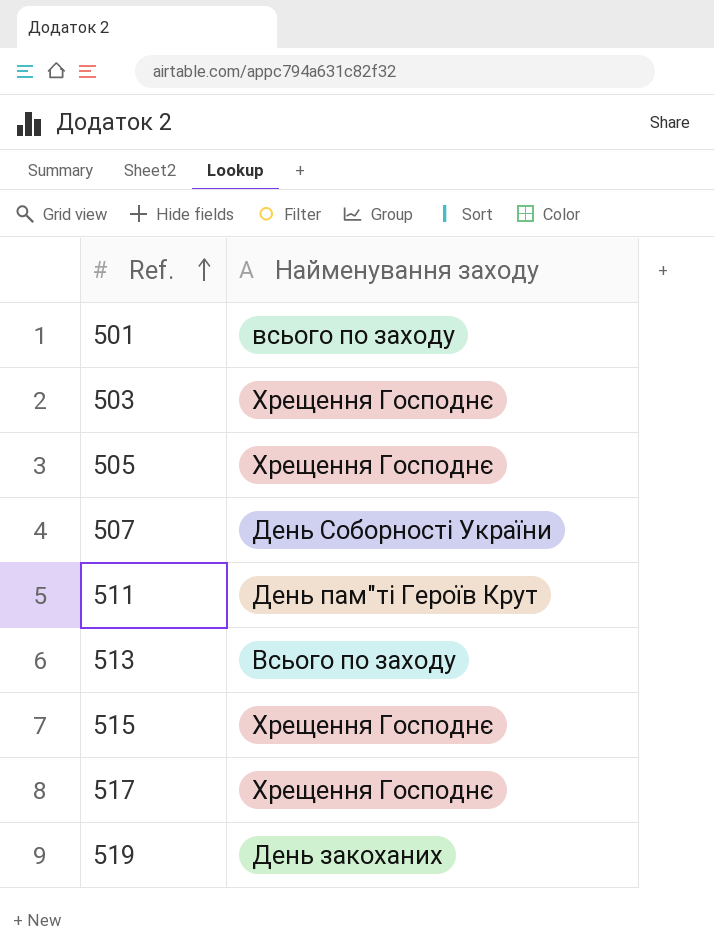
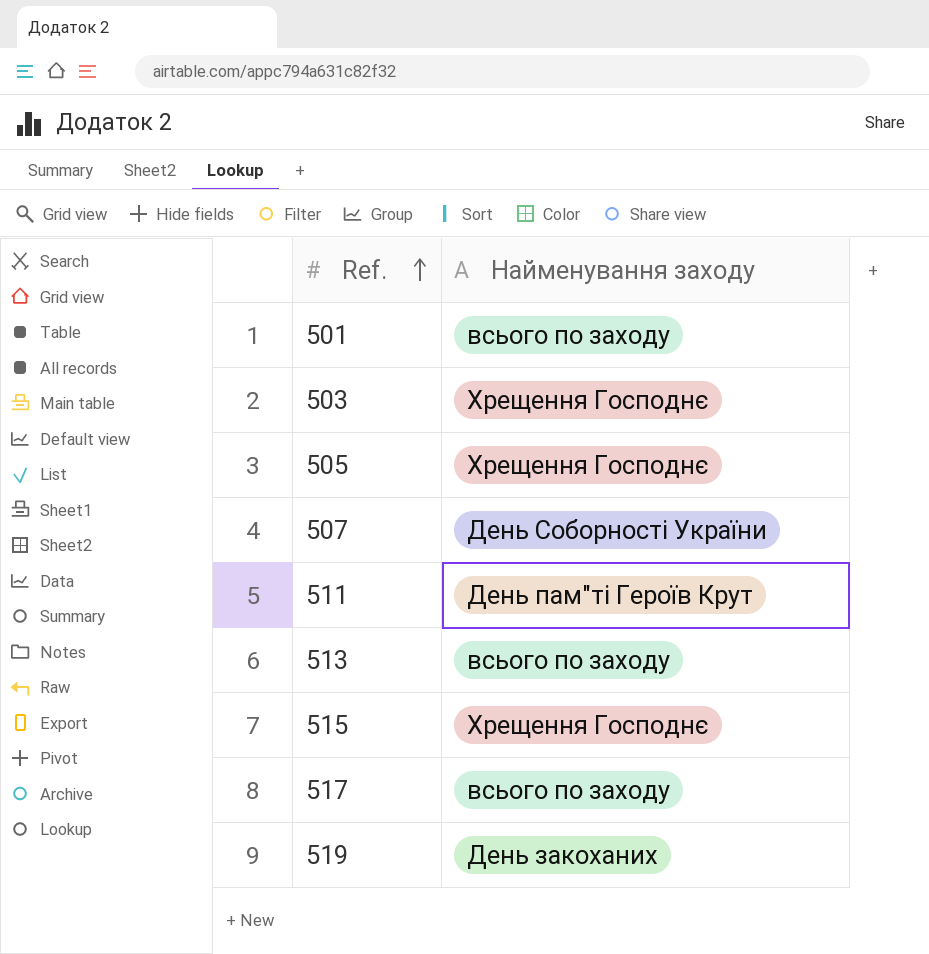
513 | Найменування заходу: Всього по заходу -> всього по заходу
517 | Найменування заходу: Хрещення Господнє -> всього по заходу

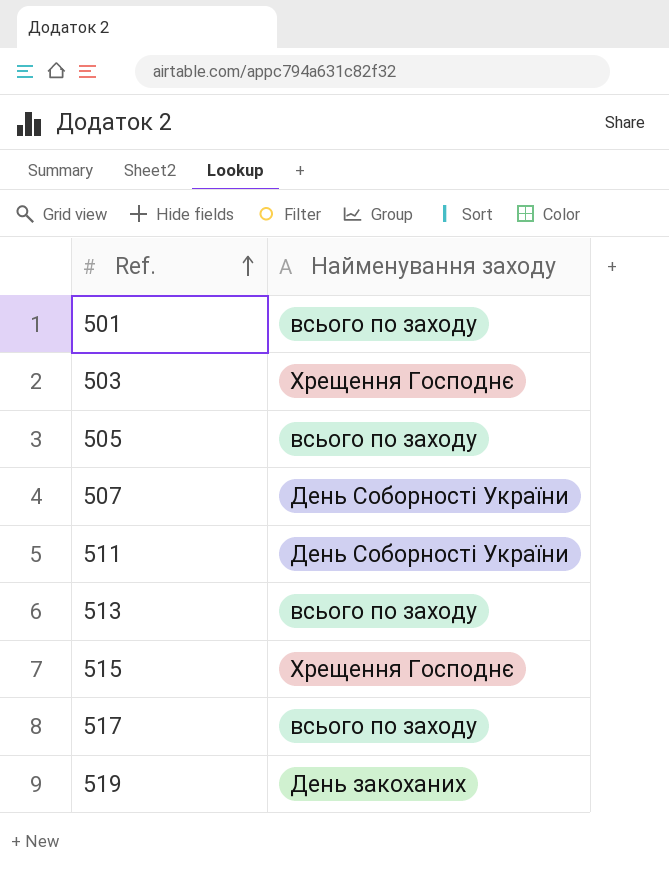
505 | Найменування заходу: Хрещення Господнє -> всього по заходу
511 | Найменування заходу: День пам"ті Героїв Крут -> День Соборності України

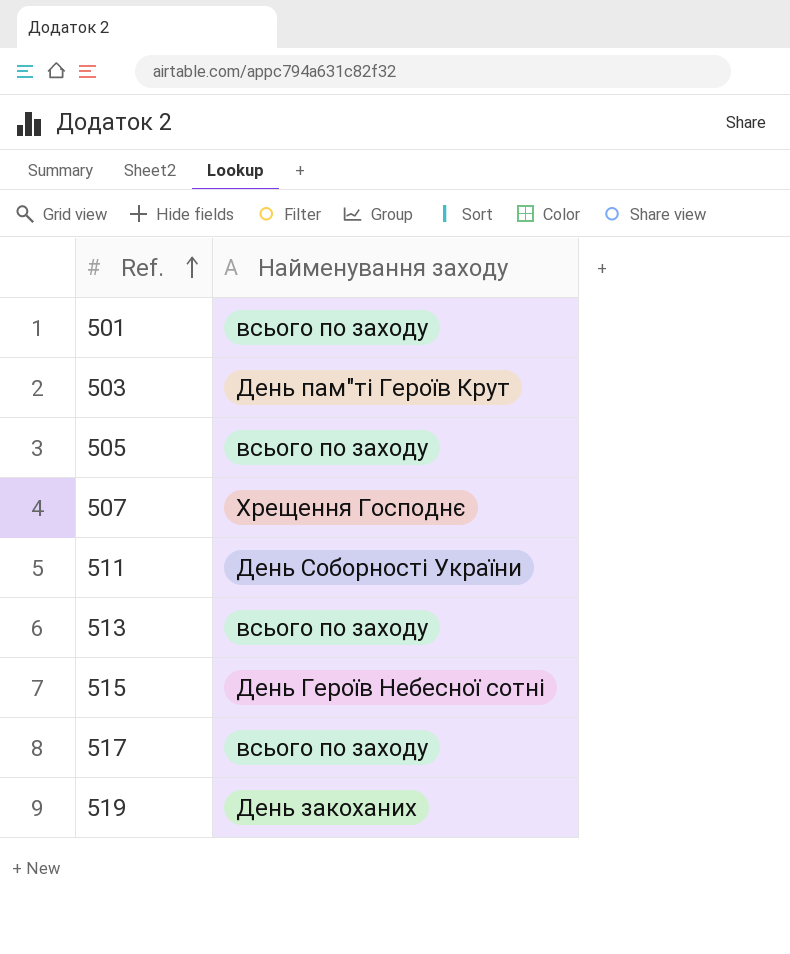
503 | Найменування заходу: Хрещення Господнє -> День пам"ті Героїв Крут
507 | Найменування заходу: День Соборності України -> Хрещення Господнє
515 | Найменування заходу: Хрещення Господнє -> День Героїв Небесної сотні

